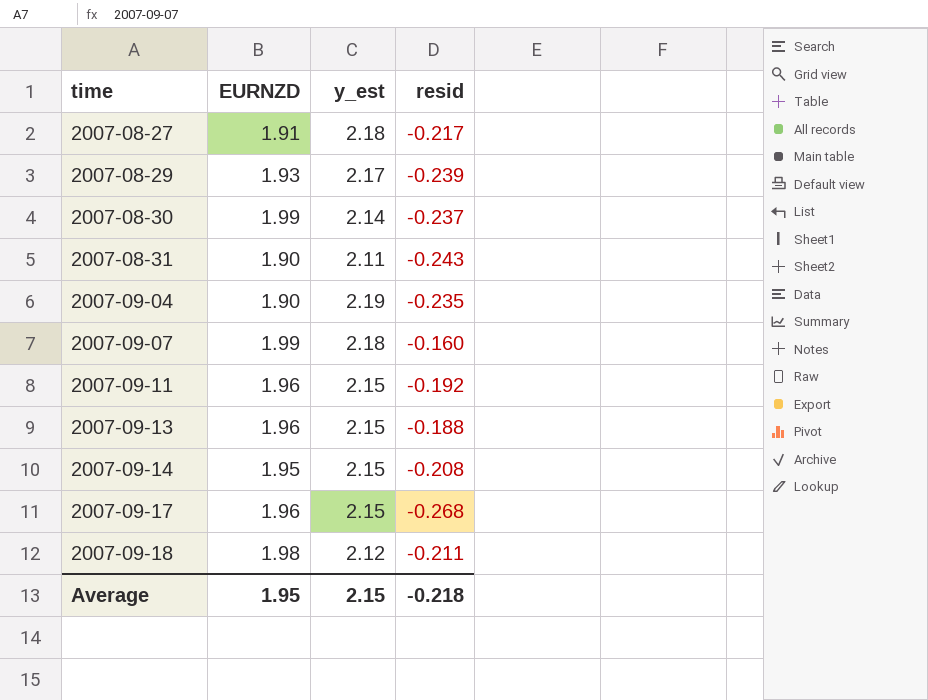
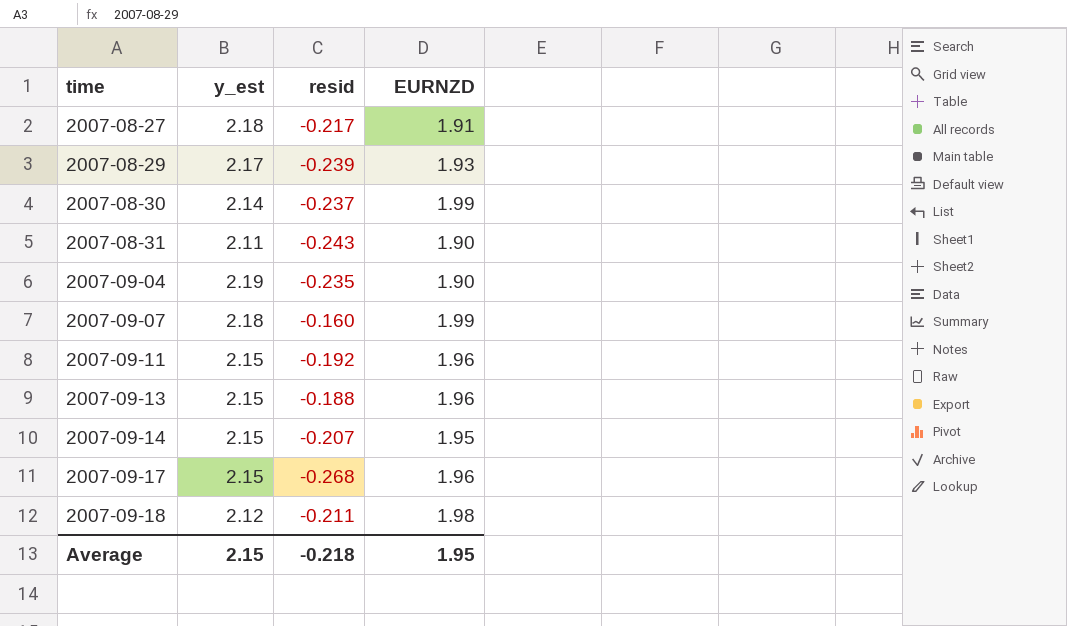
column EURNZD | position: 2 -> 4
2007-09-14 | resid: -0.208 -> -0.207

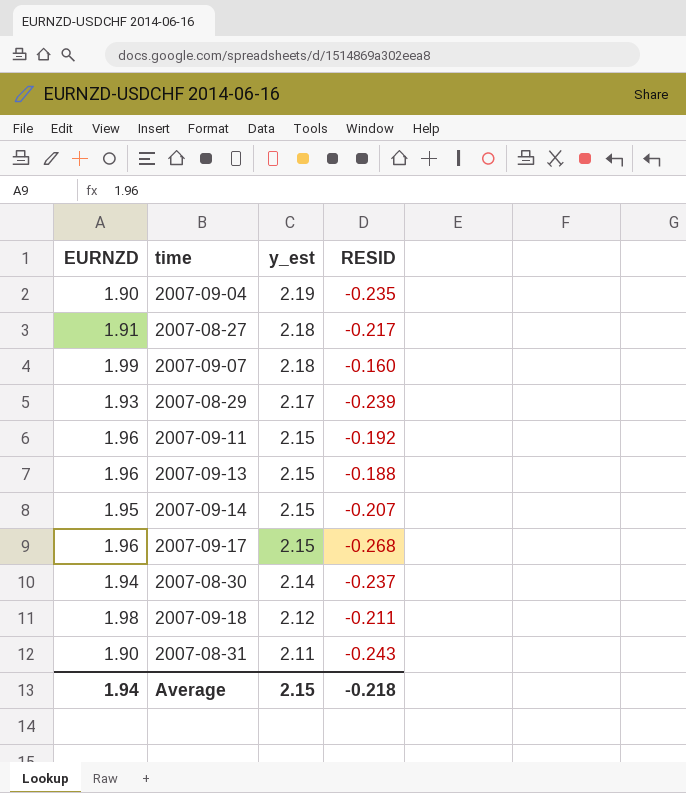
row order: time ascending -> y_est descending
column EURNZD | position: 4 -> 1
column name: resid -> RESID
2007-08-30 | EURNZD: 1.99 -> 1.94
Average | EURNZD: 1.95 -> 1.94

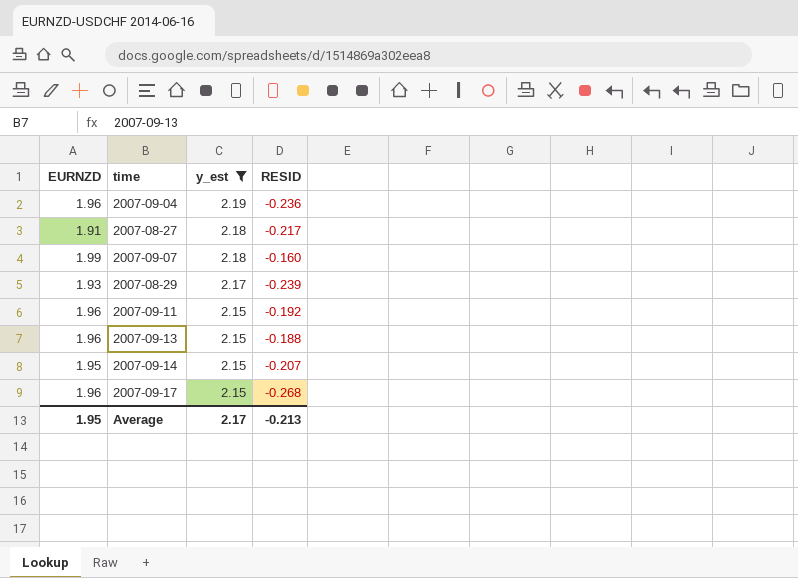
filter: none -> y_est >= 2.15
2007-09-04 | EURNZD: 1.90 -> 1.96
2007-09-04 | RESID: -0.235 -> -0.236
Average | EURNZD: 1.94 -> 1.95
Average | y_est: 2.15 -> 2.17
Average | RESID: -0.218 -> -0.213

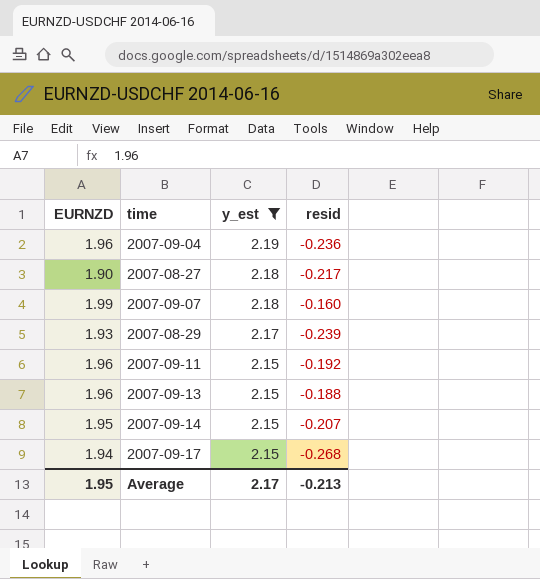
column name: RESID -> resid
2007-08-27 | EURNZD: 1.91 -> 1.90
2007-09-17 | EURNZD: 1.96 -> 1.94

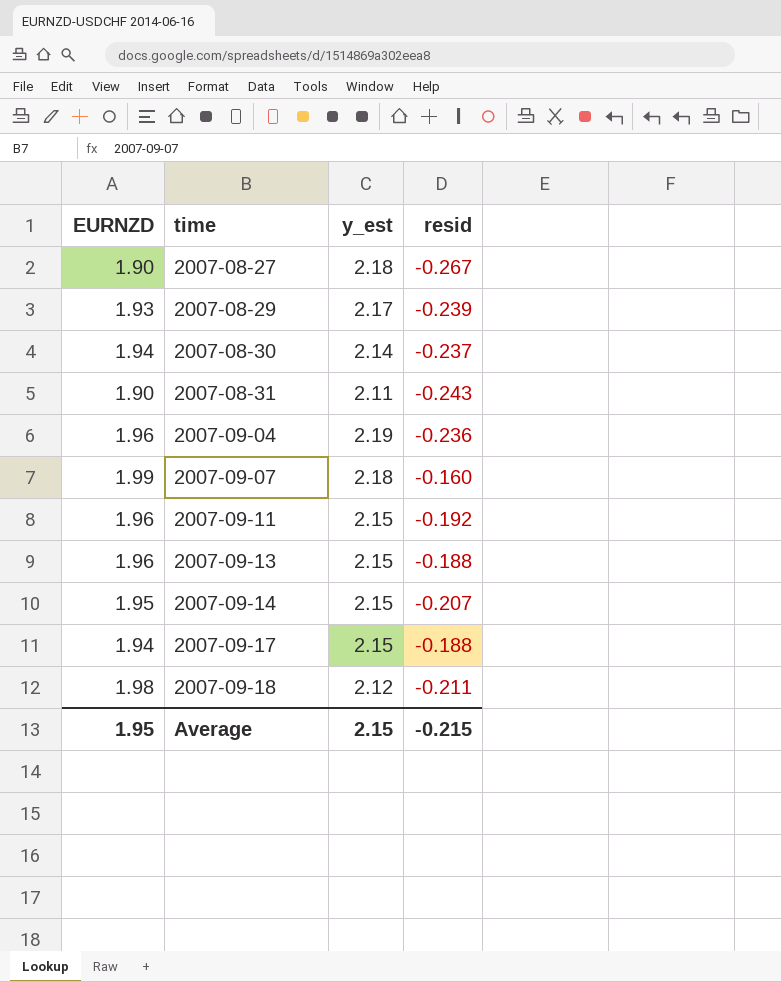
filter: y_est >= 2.15 -> none
row order: y_est descending -> time ascending
2007-08-27 | resid: -0.217 -> -0.267
2007-09-17 | resid: -0.268 -> -0.188
Average | y_est: 2.17 -> 2.15
Average | resid: -0.213 -> -0.215

